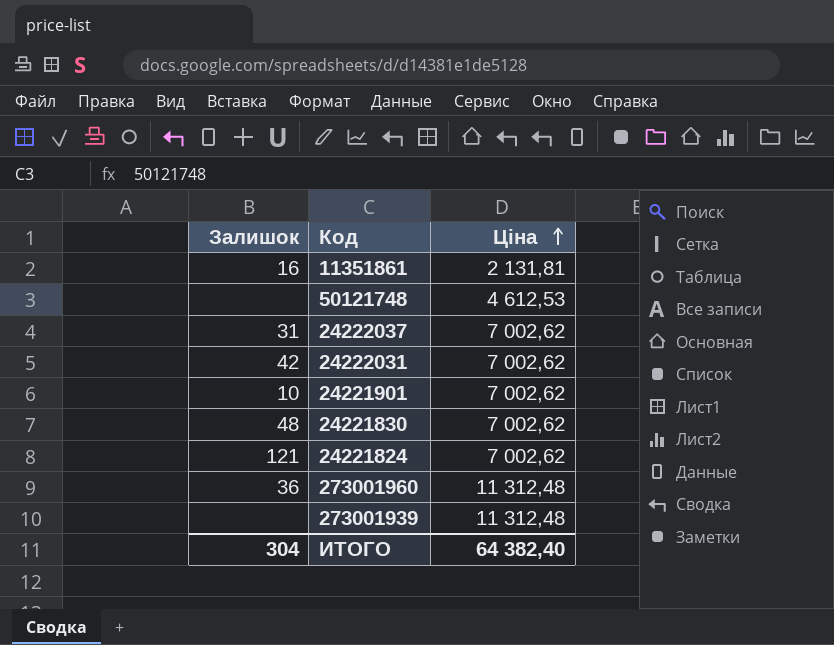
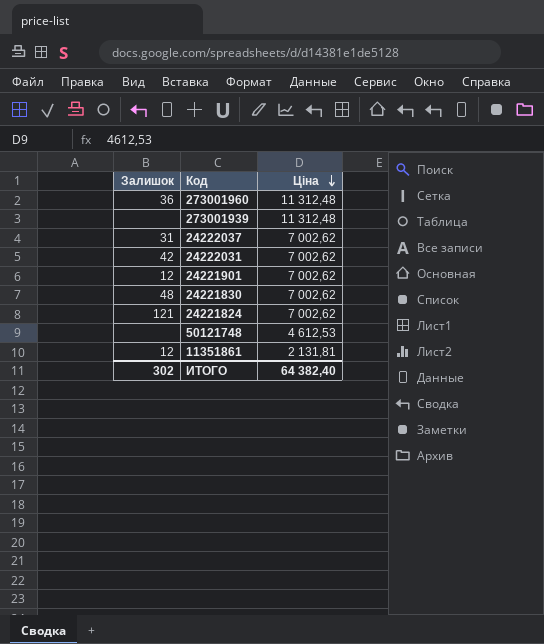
row order: Ціна ascending -> Ціна descending
24221901 | Залишок: 10 -> 12
11351861 | Залишок: 16 -> 12
ИТОГО | Залишок: 304 -> 302

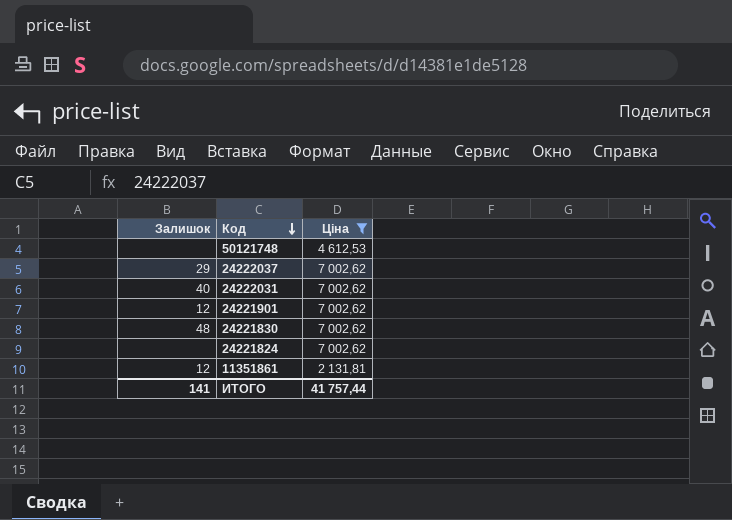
filter: none -> Ціна != 11 312,48
row order: Ціна descending -> Код descending
24222037 | Залишок: 31 -> 29
24222031 | Залишок: 42 -> 40
24221824 | Залишок: 121 -> none
ИТОГО | Залишок: 302 -> 141
ИТОГО | Ціна: 64 382,40 -> 41 757,44

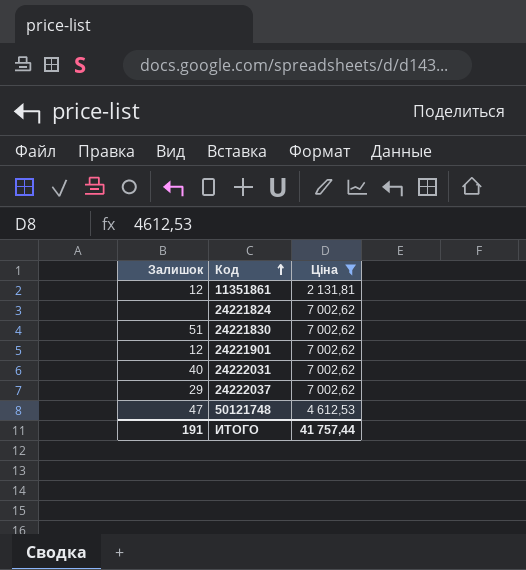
row order: Код descending -> Код ascending
24221830 | Залишок: 48 -> 51
50121748 | Залишок: none -> 47
ИТОГО | Залишок: 141 -> 191

